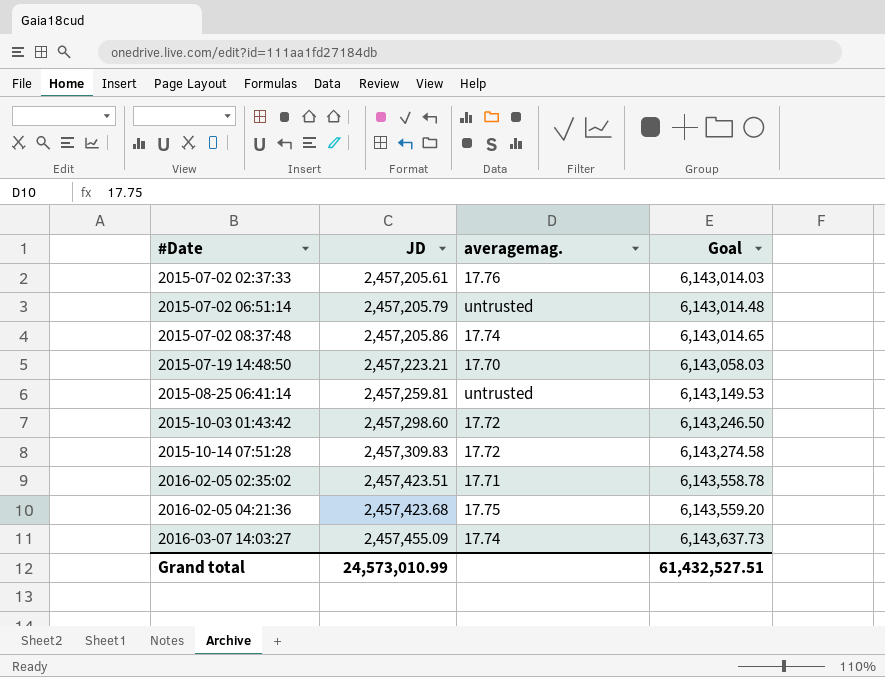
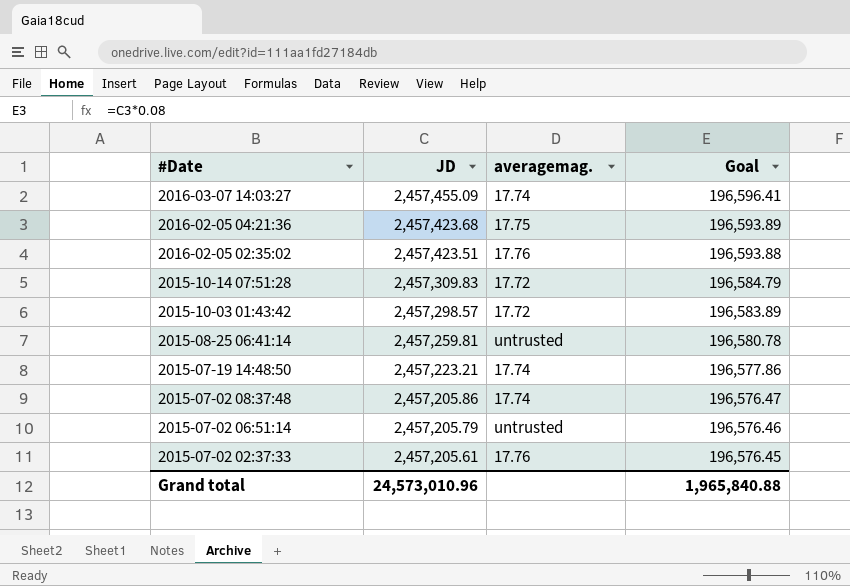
row order: #Date ascending -> #Date descending
column Goal | formula: [JD] * 2.5 -> [JD] * 0.08
2016-02-05 02:35:02 | averagemag.: 17.71 -> 17.76
2015-10-03 01:43:42 | JD: 2,457,298.60 -> 2,457,298.57
2015-07-19 14:48:50 | averagemag.: 17.70 -> 17.74
Grand total | JD: 24,573,010.99 -> 24,573,010.96
Grand total | Goal: 61,432,527.51 -> 1,965,840.88

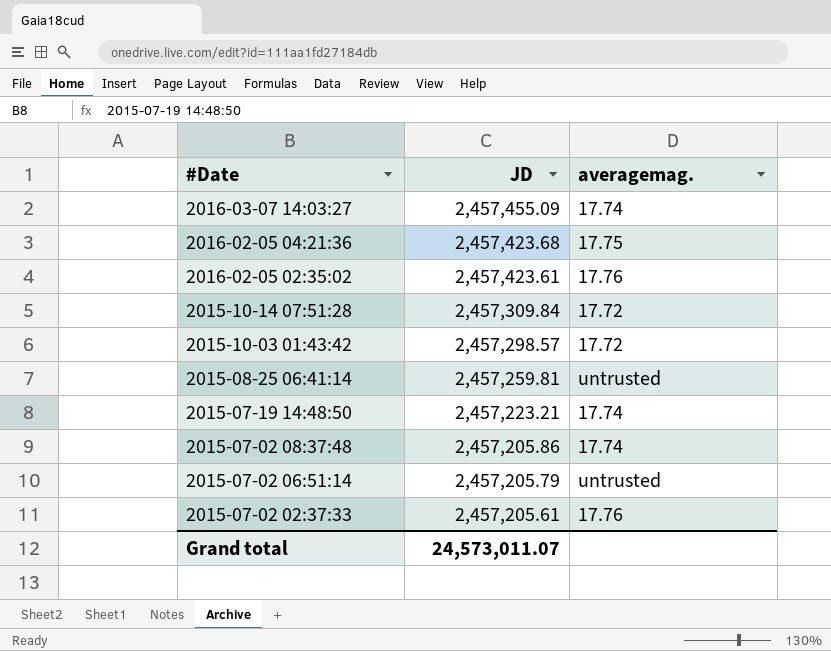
column Goal | formula: [JD] * 0.08 -> none
2016-02-05 02:35:02 | JD: 2,457,423.51 -> 2,457,423.61
2015-10-14 07:51:28 | JD: 2,457,309.83 -> 2,457,309.84
Grand total | JD: 24,573,010.96 -> 24,573,011.07

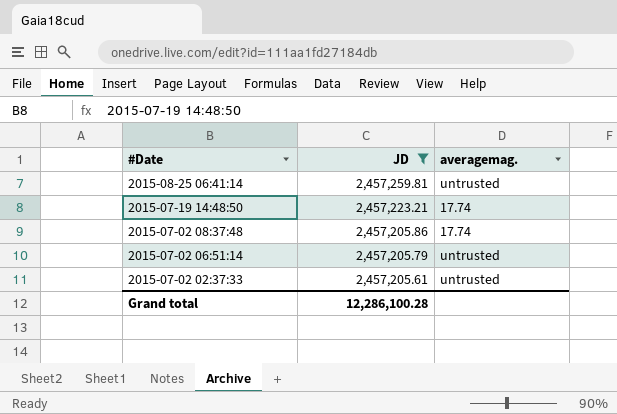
filter: none -> JD <= 2,457,259.81
2015-07-02 02:37:33 | averagemag.: 17.76 -> untrusted
Grand total | JD: 24,573,011.07 -> 12,286,100.28

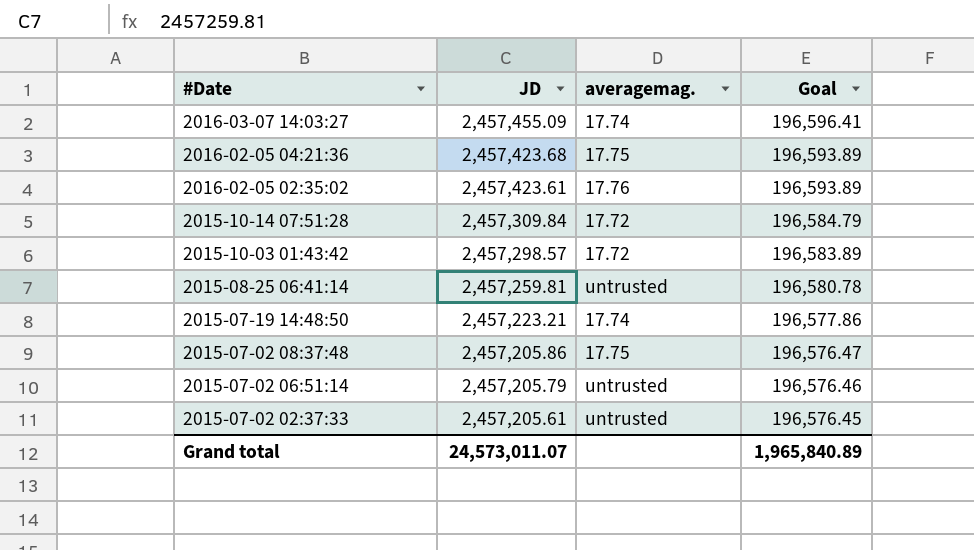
filter: JD <= 2,457,259.81 -> none
column Goal | formula: none -> [JD] * 0.08
2015-07-02 08:37:48 | averagemag.: 17.74 -> 17.75
Grand total | JD: 12,286,100.28 -> 24,573,011.07

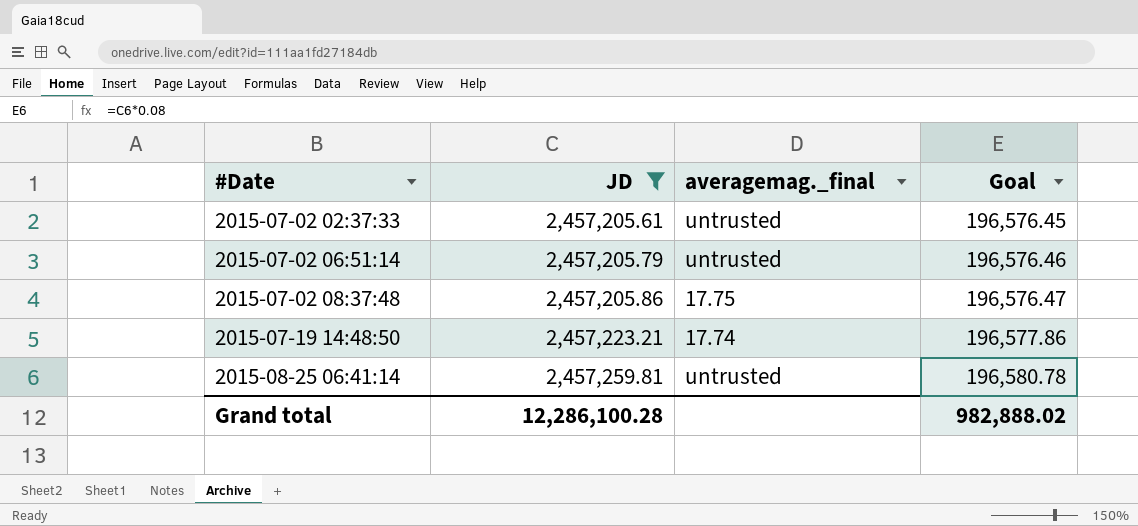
filter: none -> JD <= 2,457,259.81
row order: #Date descending -> #Date ascending
column name: averagemag. -> averagemag._final
Grand total | JD: 24,573,011.07 -> 12,286,100.28
Grand total | Goal: 1,965,840.89 -> 982,888.02

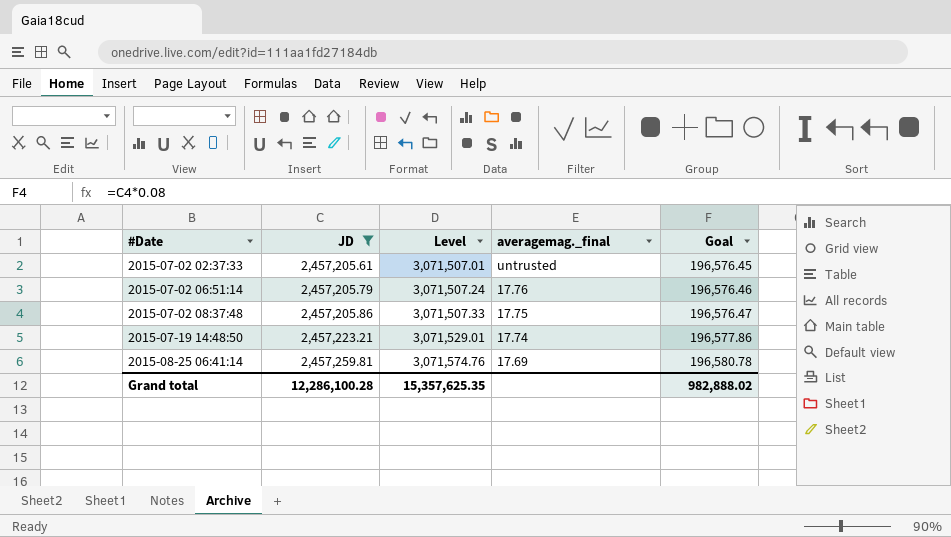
column Level | formula: none -> [JD] * 1.25
2015-07-02 06:51:14 | averagemag._final: untrusted -> 17.76
2015-08-25 06:41:14 | averagemag._final: untrusted -> 17.69

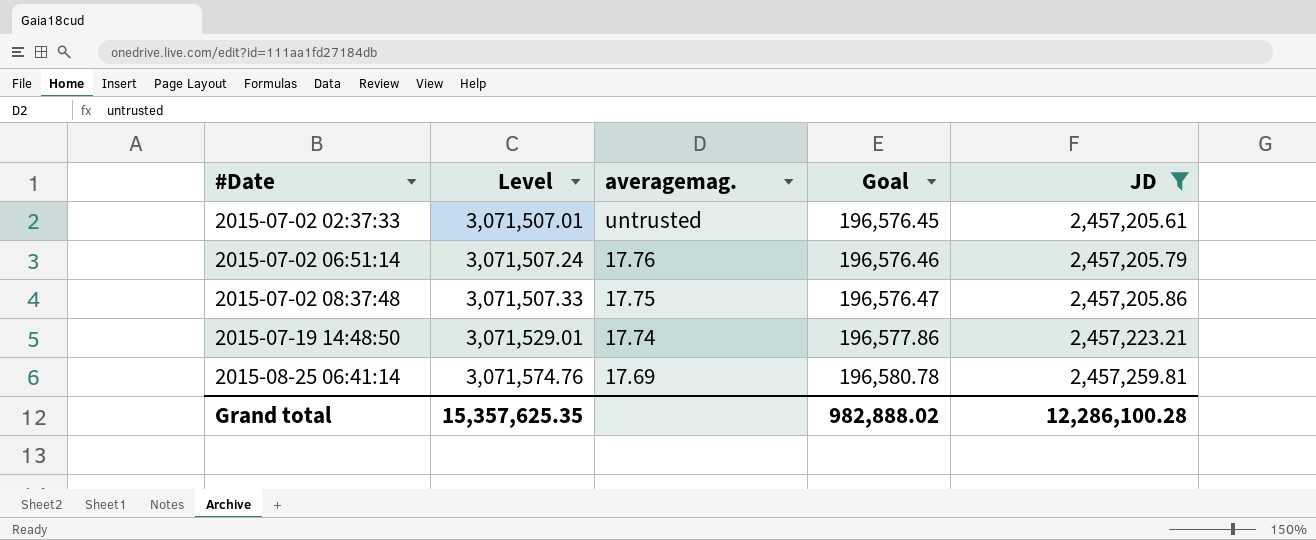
column name: averagemag._final -> averagemag.
column JD | position: 2 -> 5

